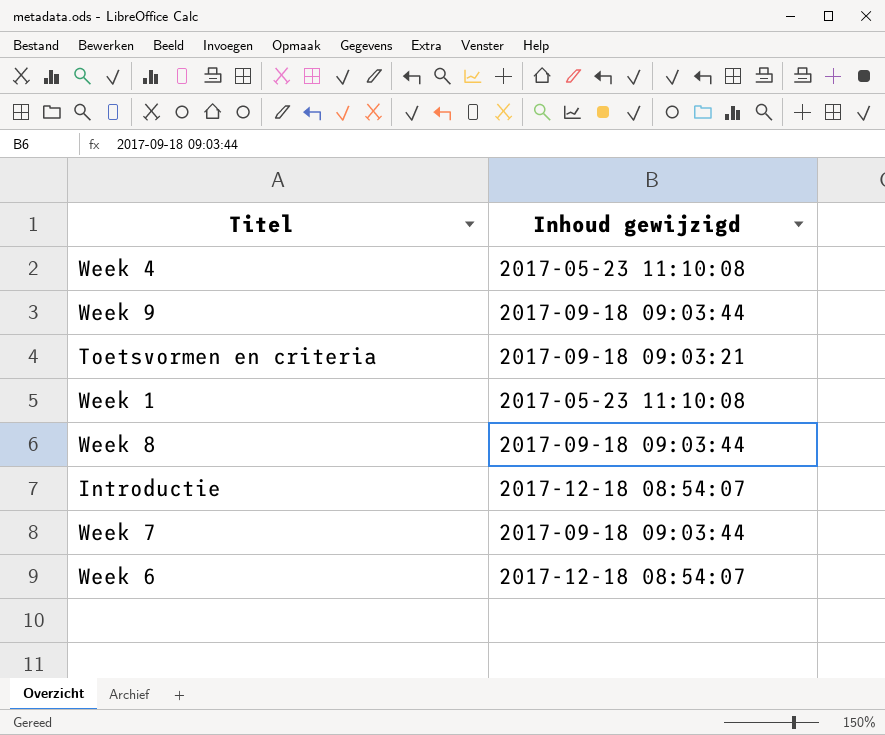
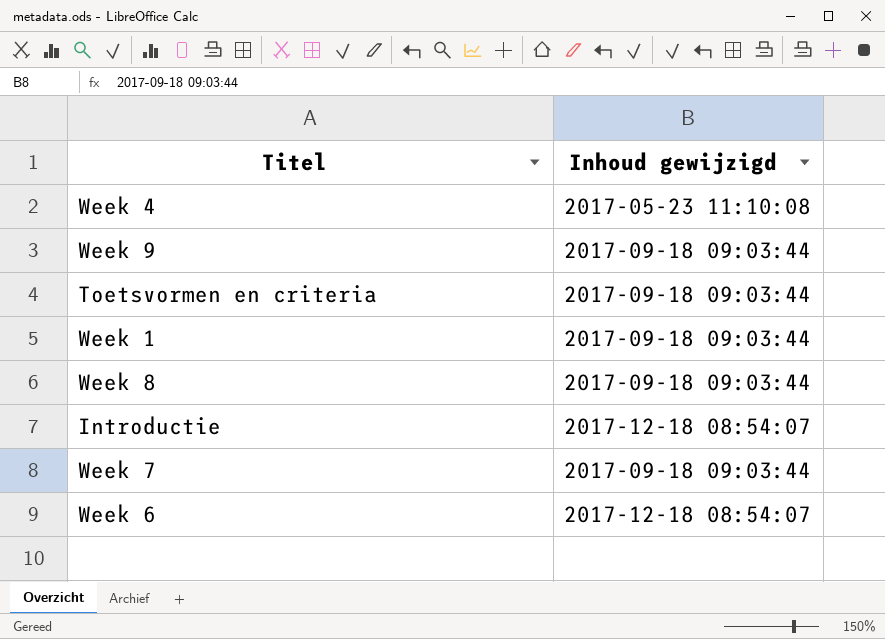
Toetsvormen en criteria | Inhoud gewijzigd: 2017-09-18 09:03:21 -> 2017-09-18 09:03:44
Week 1 | Inhoud gewijzigd: 2017-05-23 11:10:08 -> 2017-09-18 09:03:44

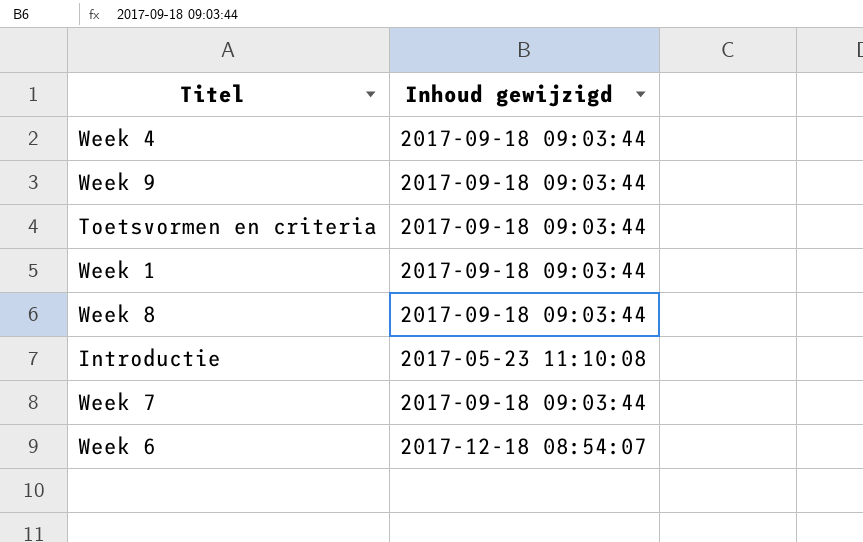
Week 4 | Inhoud gewijzigd: 2017-05-23 11:10:08 -> 2017-09-18 09:03:44
Introductie | Inhoud gewijzigd: 2017-12-18 08:54:07 -> 2017-05-23 11:10:08

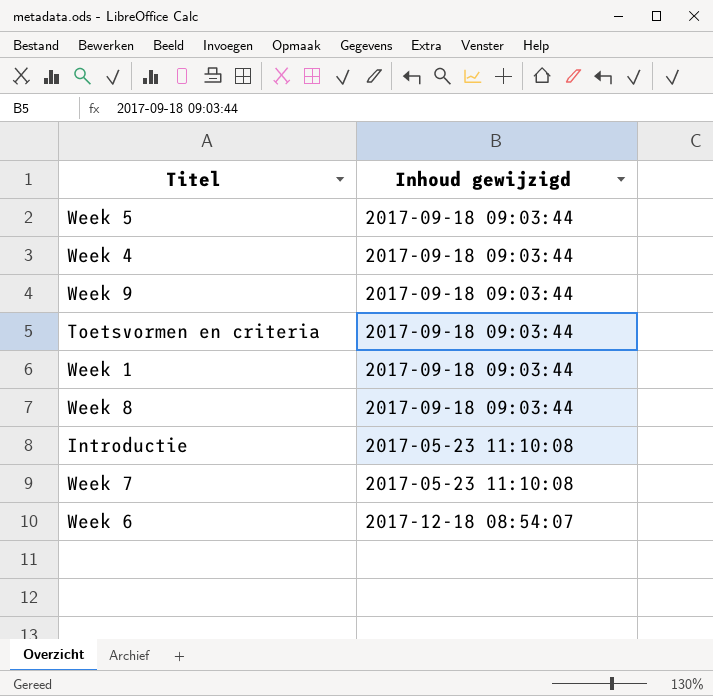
row Week 5: none -> 2017-09-18 09:03:44
Week 7 | Inhoud gewijzigd: 2017-09-18 09:03:44 -> 2017-05-23 11:10:08

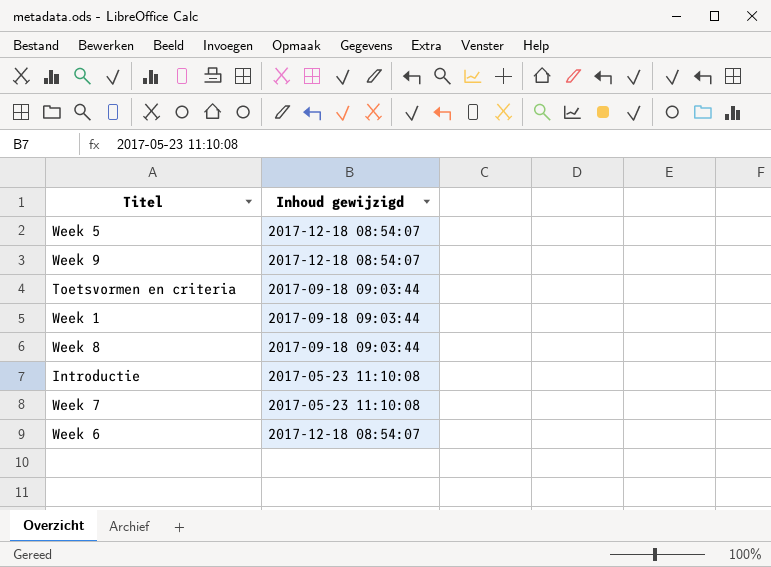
row Week 4: 2017-09-18 09:03:44 -> none
Week 5 | Inhoud gewijzigd: 2017-09-18 09:03:44 -> 2017-12-18 08:54:07
Week 9 | Inhoud gewijzigd: 2017-09-18 09:03:44 -> 2017-12-18 08:54:07

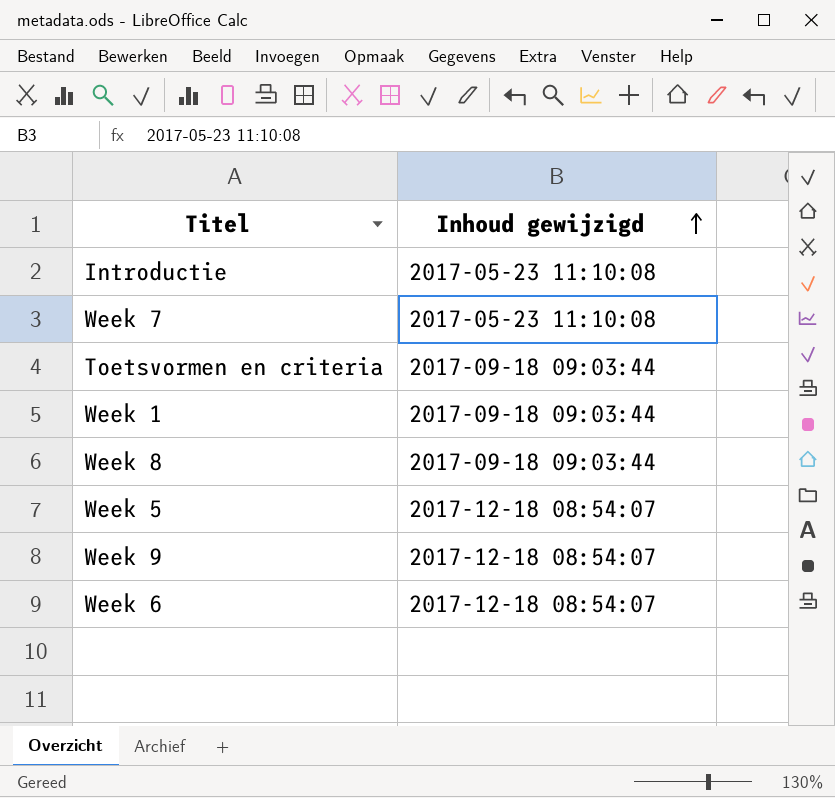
row order: none -> Inhoud gewijzigd ascending

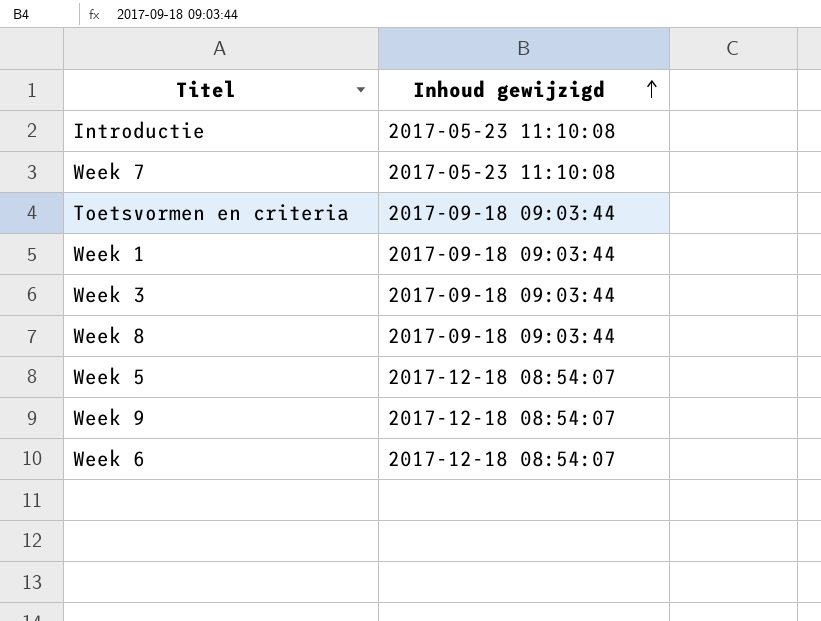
row Week 3: none -> 2017-09-18 09:03:44

